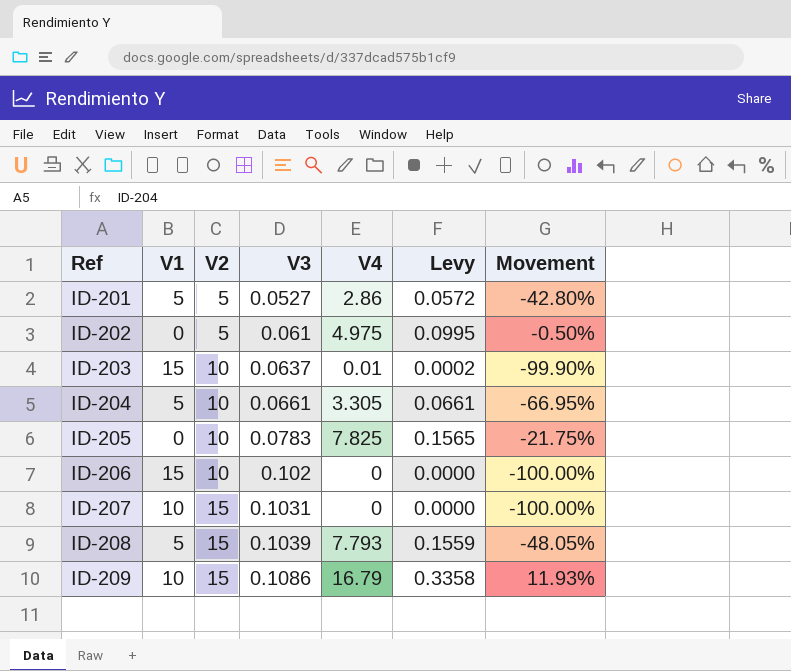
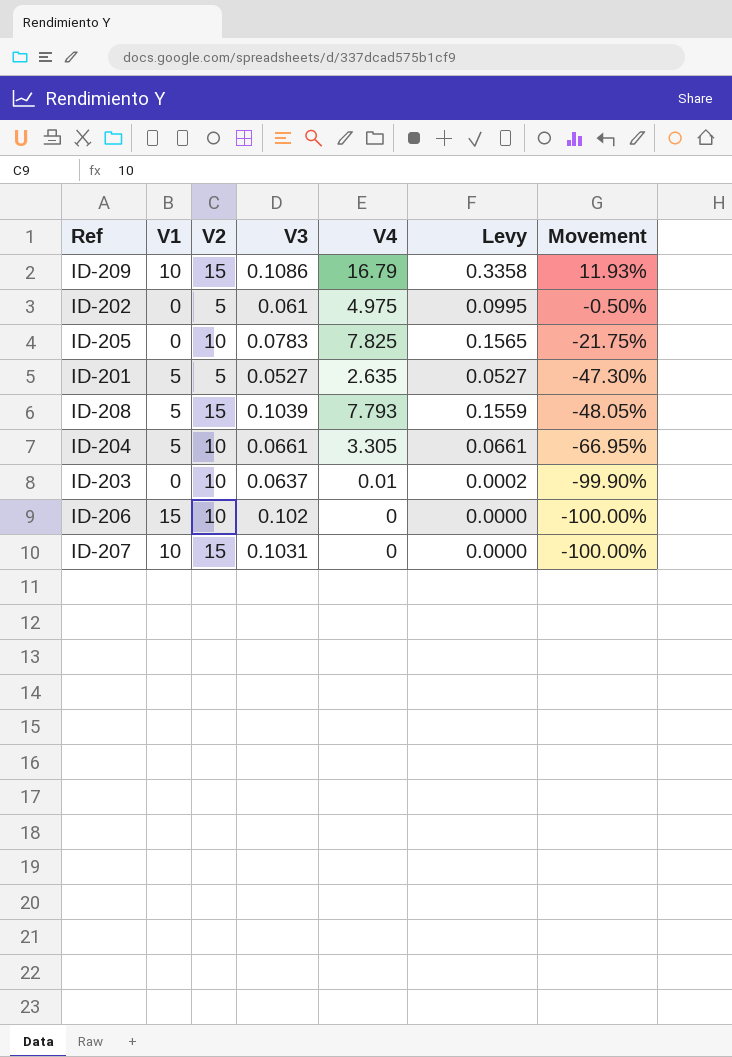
row order: Ref ascending -> Movement descending
ID-201 | V4: 2.86 -> 2.635
ID-201 | Levy: 0.0572 -> 0.0527
ID-201 | Movement: -42.80% -> -47.30%
ID-203 | V1: 15 -> 0

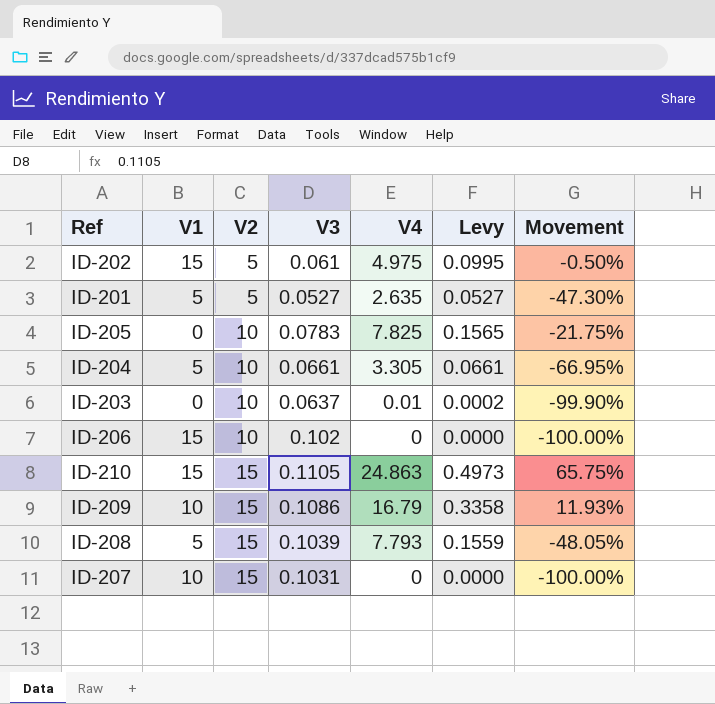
row order: Movement descending -> V2 ascending
ID-202 | V1: 0 -> 15
row ID-210: none -> 15 | 15 | 0.1105 | 24.863 | 0.4973 | 65.75%

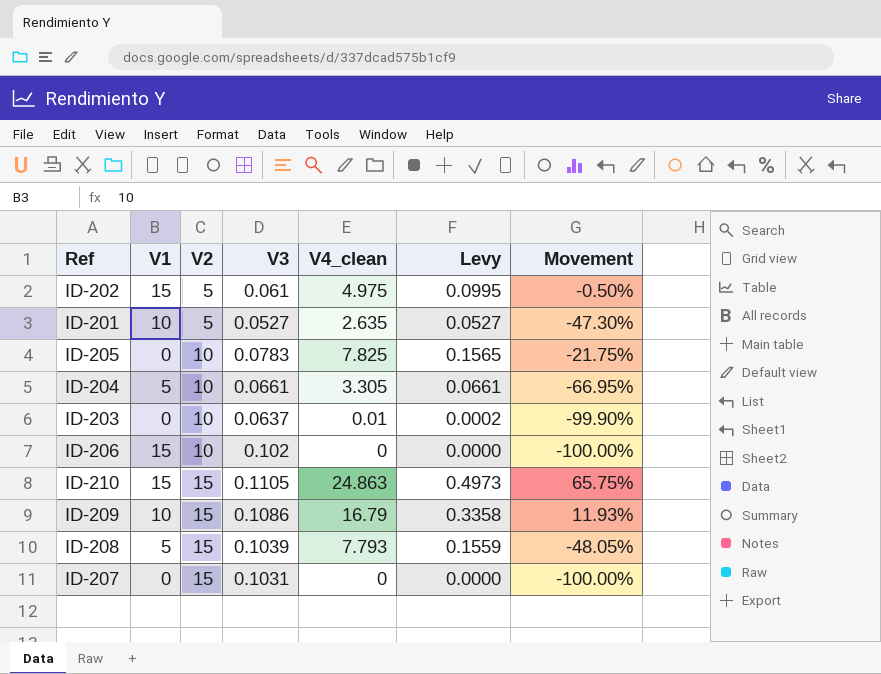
column name: V4 -> V4_clean
ID-201 | V1: 5 -> 10
ID-207 | V1: 10 -> 0

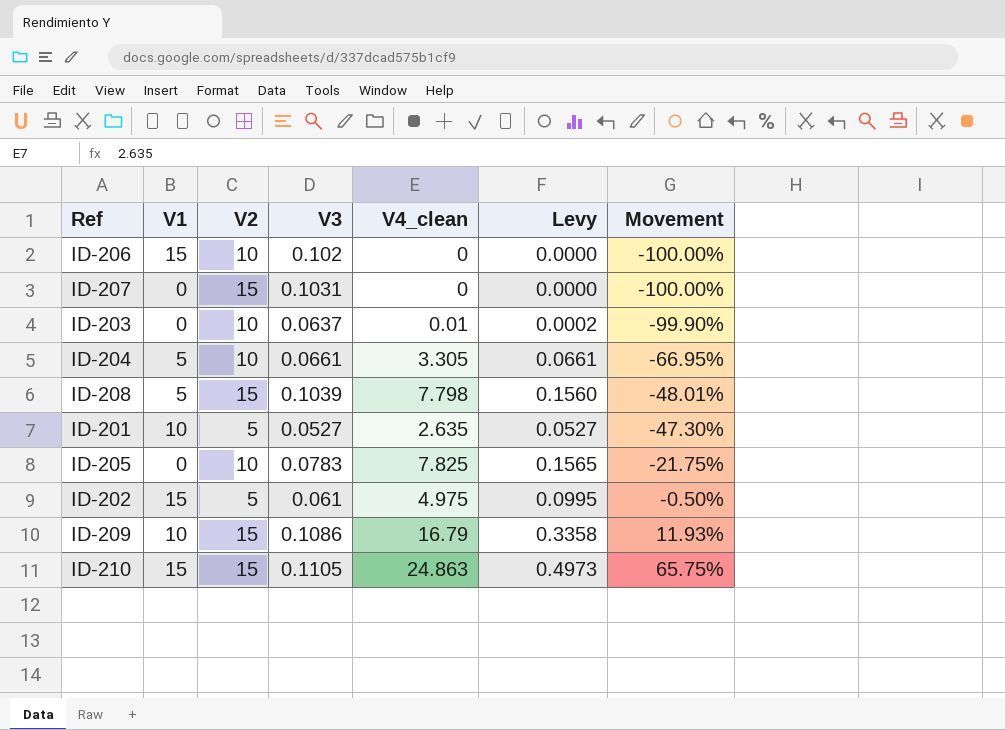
row order: V2 ascending -> Movement ascending
ID-208 | V4_clean: 7.793 -> 7.798
ID-208 | Levy: 0.1559 -> 0.1560
ID-208 | Movement: -48.05% -> -48.01%

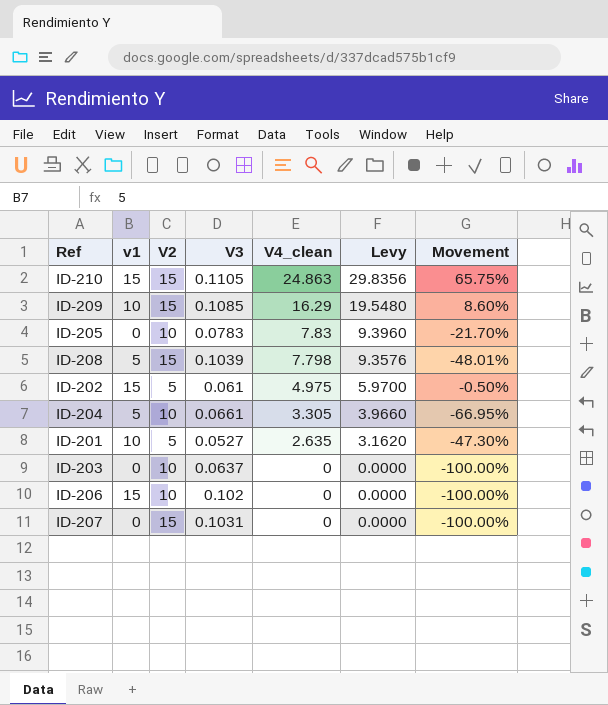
row order: Movement ascending -> V4_clean descending
column name: V1 -> v1
column Levy | formula: [V4_clean] * 0.02 -> [V4_clean] * 1.2
ID-209 | V3: 0.1086 -> 0.1085
ID-209 | V4_clean: 16.79 -> 16.29
ID-209 | Movement: 11.93% -> 8.60%
ID-205 | V4_clean: 7.825 -> 7.83
ID-205 | Movement: -21.75% -> -21.70%
ID-203 | V4_clean: 0.01 -> 0
ID-203 | Movement: -99.90% -> -100.00%

